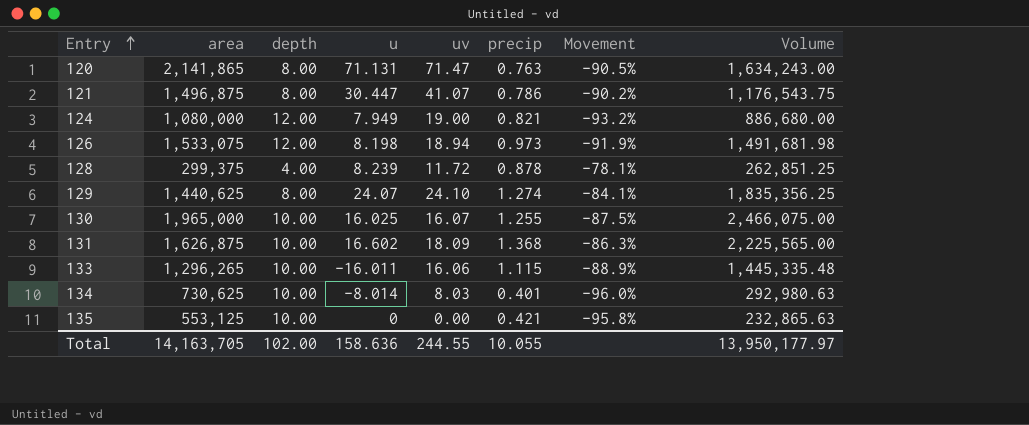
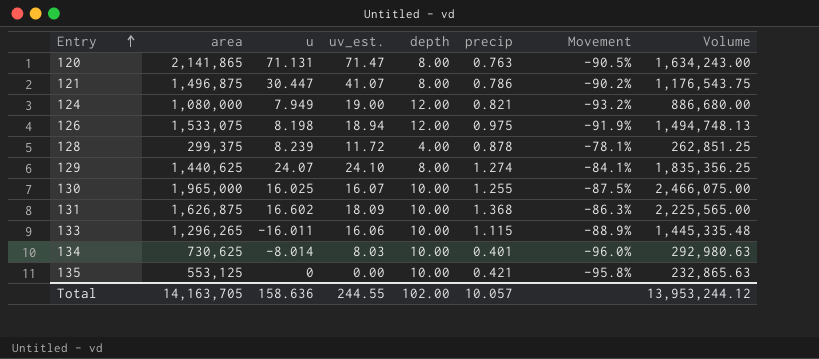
column name: uv -> uv_est.
column depth | position: 3 -> 5
126 | precip: 0.973 -> 0.975
126 | Volume: 1,491,681.98 -> 1,494,748.13
Total | precip: 10.055 -> 10.057
Total | Volume: 13,950,177.97 -> 13,953,244.12

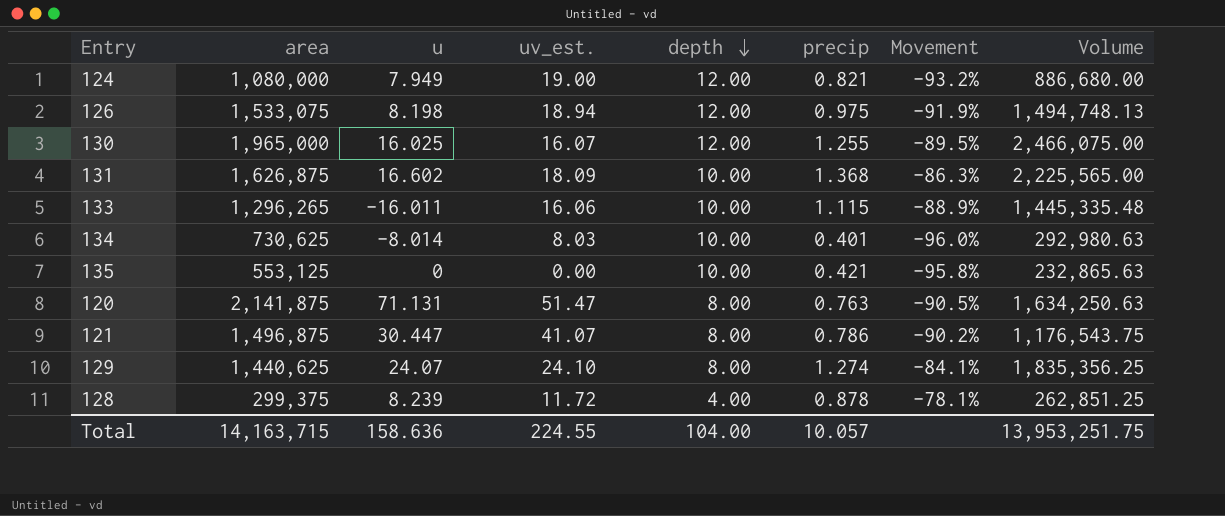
row order: Entry ascending -> depth descending
130 | depth: 10.00 -> 12.00
130 | Movement: -87.5% -> -89.5%
120 | area: 2,141,865 -> 2,141,875
120 | uv_est.: 71.47 -> 51.47
120 | Volume: 1,634,243.00 -> 1,634,250.63
Total | area: 14,163,705 -> 14,163,715
Total | uv_est.: 244.55 -> 224.55
Total | depth: 102.00 -> 104.00
Total | Volume: 13,953,244.12 -> 13,953,251.75

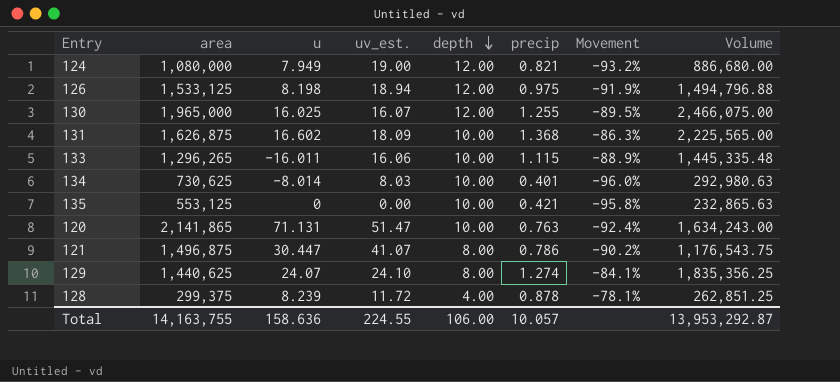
126 | area: 1,533,075 -> 1,533,125
126 | Volume: 1,494,748.13 -> 1,494,796.88
120 | area: 2,141,875 -> 2,141,865
120 | depth: 8.00 -> 10.00
120 | Movement: -90.5% -> -92.4%
120 | Volume: 1,634,250.63 -> 1,634,243.00
Total | area: 14,163,715 -> 14,163,755
Total | depth: 104.00 -> 106.00
Total | Volume: 13,953,251.75 -> 13,953,292.87

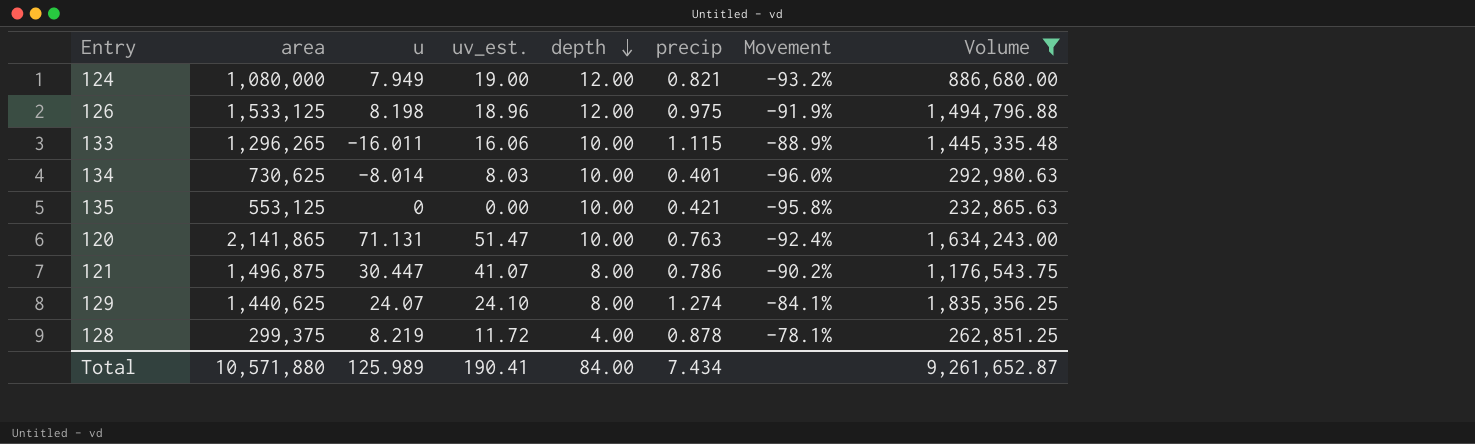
filter: none -> Volume <= 1,835,356.25
126 | uv_est.: 18.94 -> 18.96
128 | u: 8.239 -> 8.219
Total | area: 14,163,755 -> 10,571,880
Total | u: 158.636 -> 125.989
Total | uv_est.: 224.55 -> 190.41
Total | depth: 106.00 -> 84.00
Total | precip: 10.057 -> 7.434
Total | Volume: 13,953,292.87 -> 9,261,652.87

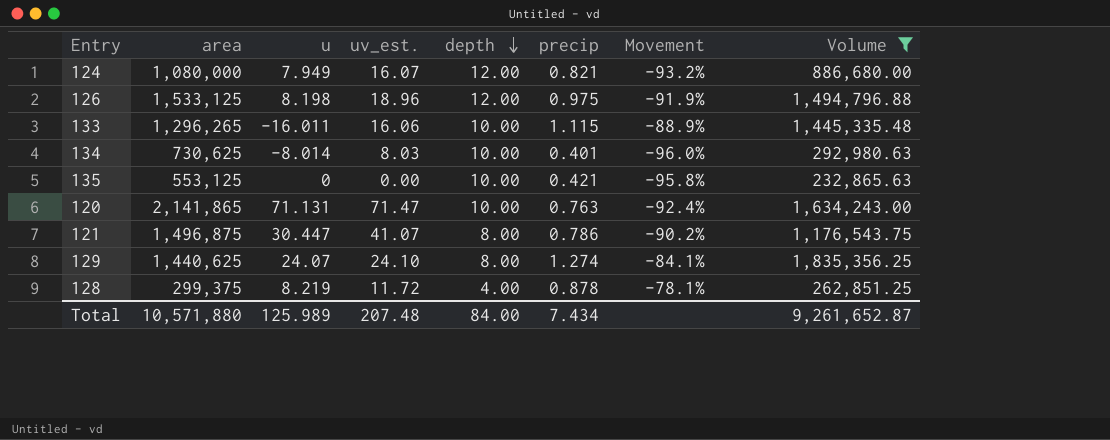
124 | uv_est.: 19.00 -> 16.07
120 | uv_est.: 51.47 -> 71.47
Total | uv_est.: 190.41 -> 207.48

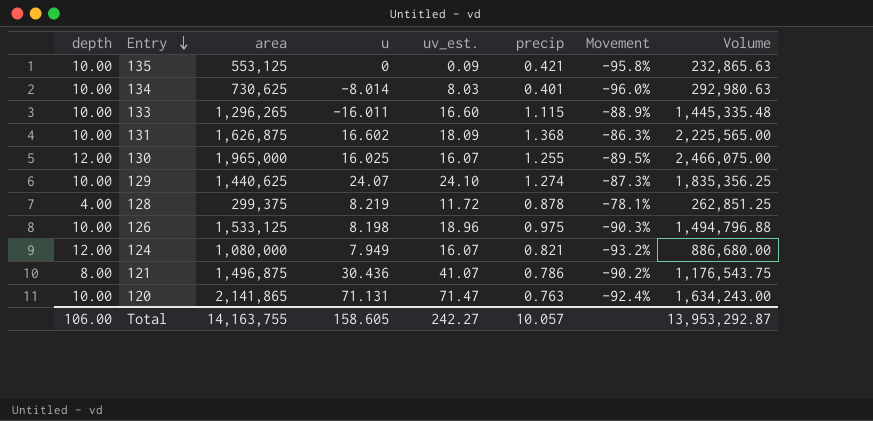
filter: Volume <= 1,835,356.25 -> none
row order: depth descending -> Entry descending
column depth | position: 5 -> 1
135 | uv_est.: 0.00 -> 0.09
133 | uv_est.: 16.06 -> 16.60
129 | depth: 8.00 -> 10.00
129 | Movement: -84.1% -> -87.3%
126 | depth: 12.00 -> 10.00
126 | Movement: -91.9% -> -90.3%
121 | u: 30.447 -> 30.436
Total | depth: 84.00 -> 106.00
Total | area: 10,571,880 -> 14,163,755
Total | u: 125.989 -> 158.605
Total | uv_est.: 207.48 -> 242.27
Total | precip: 7.434 -> 10.057
Total | Volume: 9,261,652.87 -> 13,953,292.87

